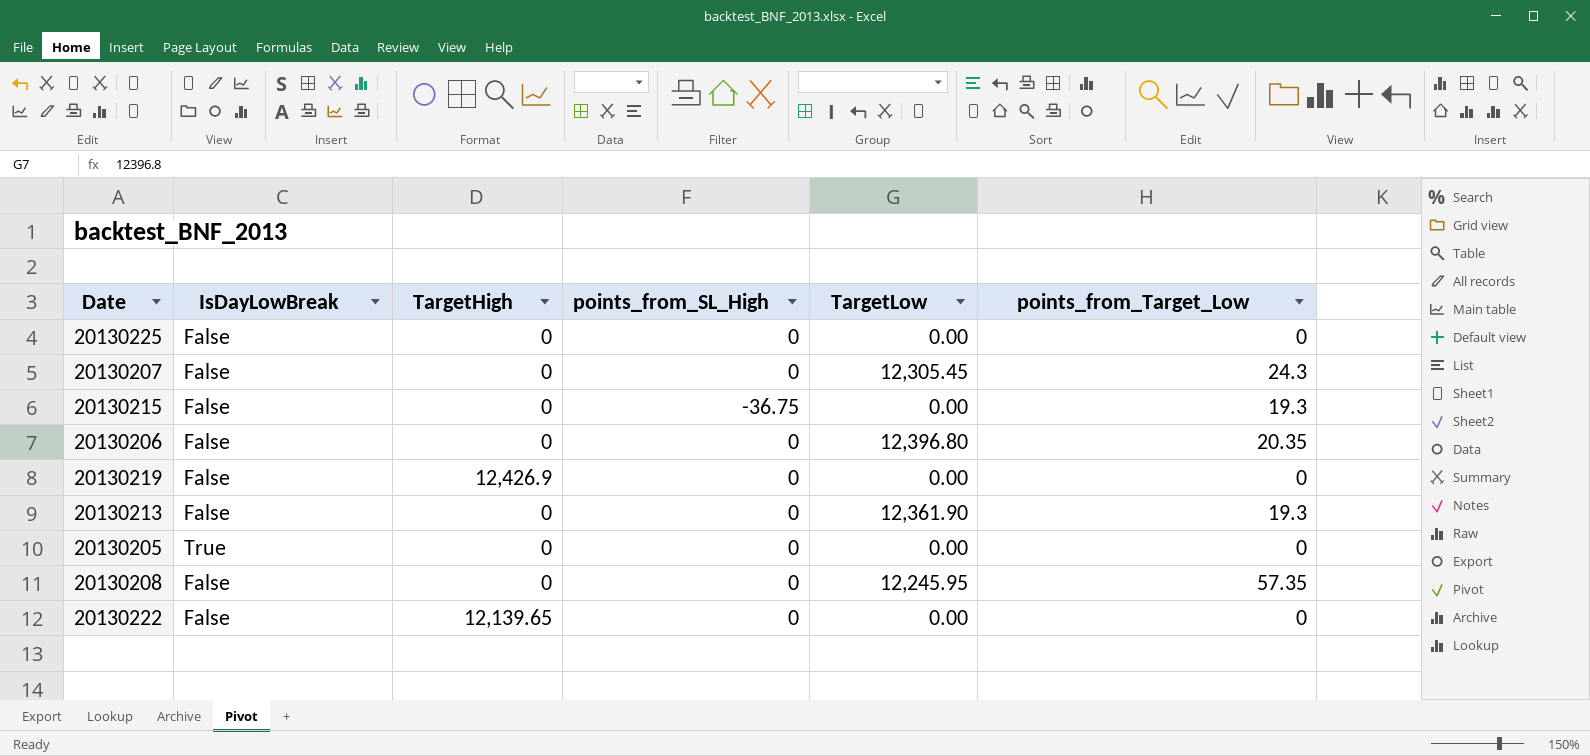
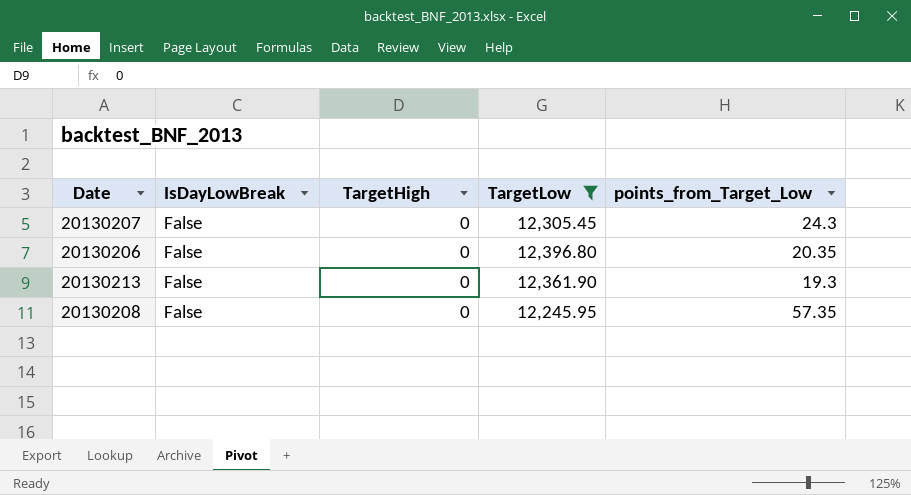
filter: none -> TargetLow != 0.00
column points_from_SL_High | position: 4 -> none

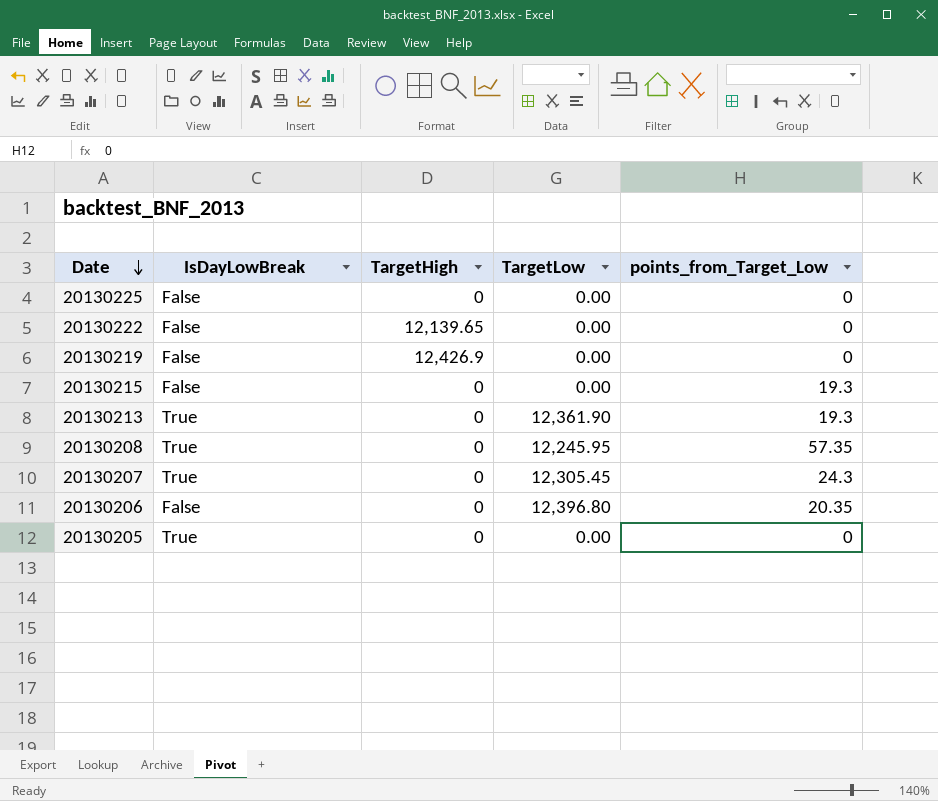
filter: TargetLow != 0.00 -> none
row order: none -> Date descending
20130213 | IsDayLowBreak: False -> True
20130208 | IsDayLowBreak: False -> True
20130207 | IsDayLowBreak: False -> True

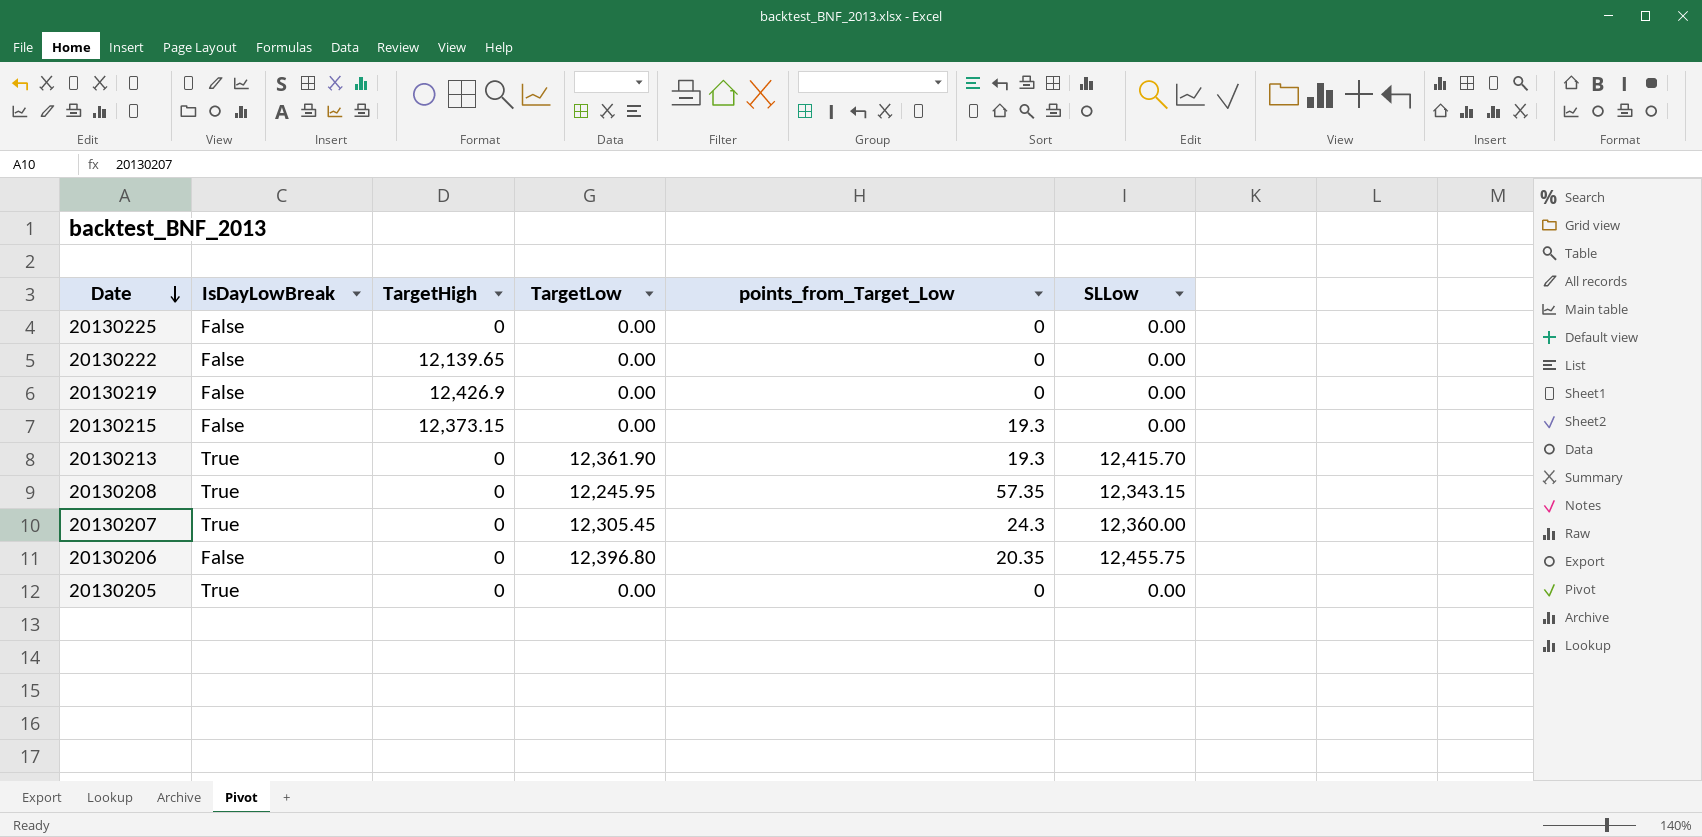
column SLLow | position: none -> 6
20130215 | TargetHigh: 0 -> 12,373.15

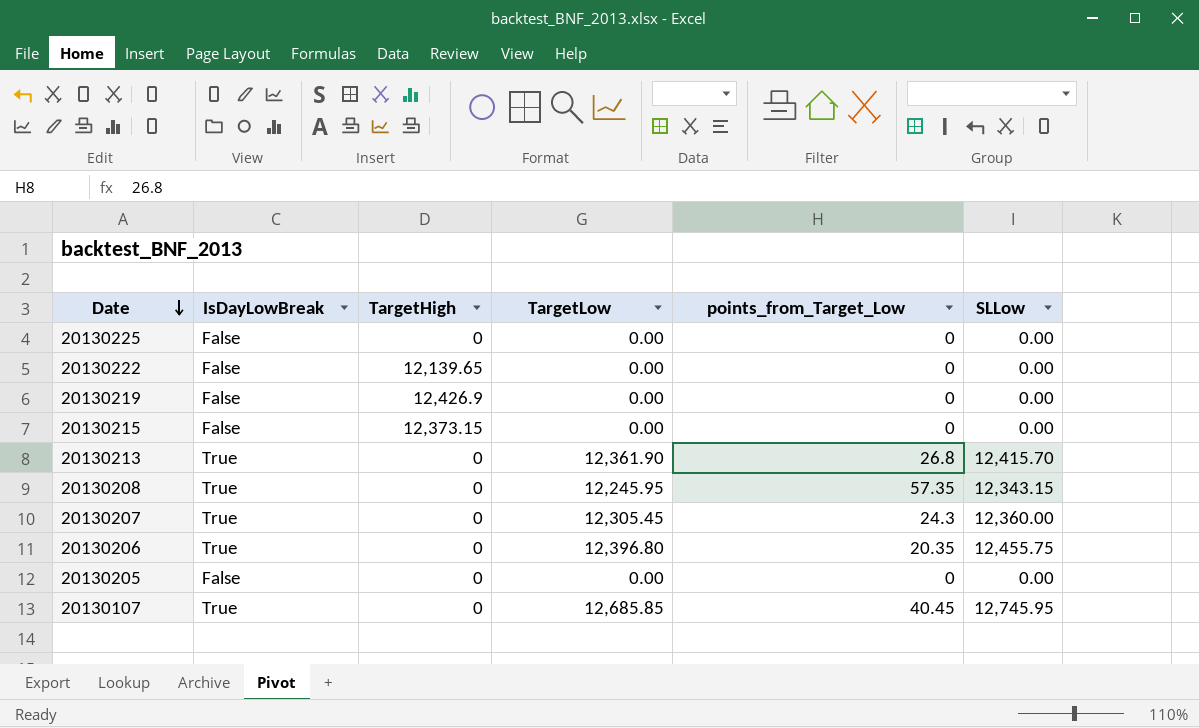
20130215 | points_from_Target_Low: 19.3 -> 0
20130213 | points_from_Target_Low: 19.3 -> 26.8
20130206 | IsDayLowBreak: False -> True
20130205 | IsDayLowBreak: True -> False
row 20130107: none -> True | 0 | 12,685.85 | 40.45 | 12,745.95

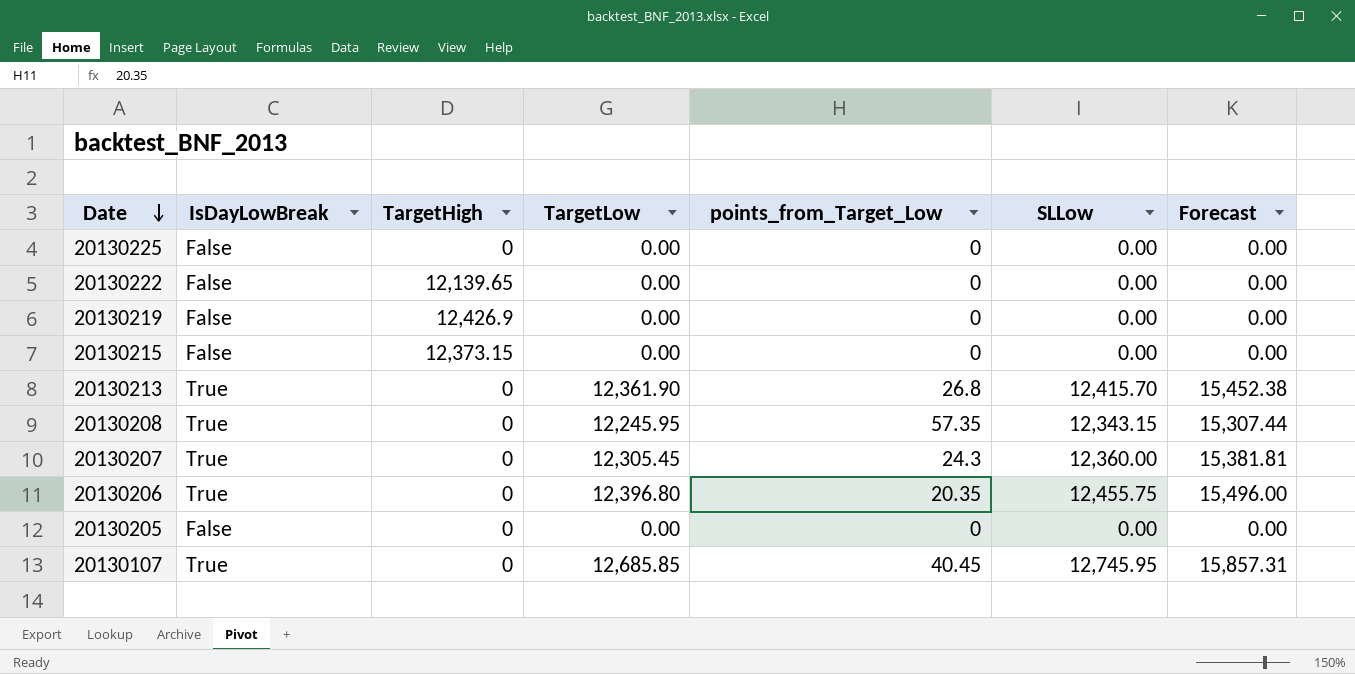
column Forecast | formula: none -> [TargetLow] * 1.25

